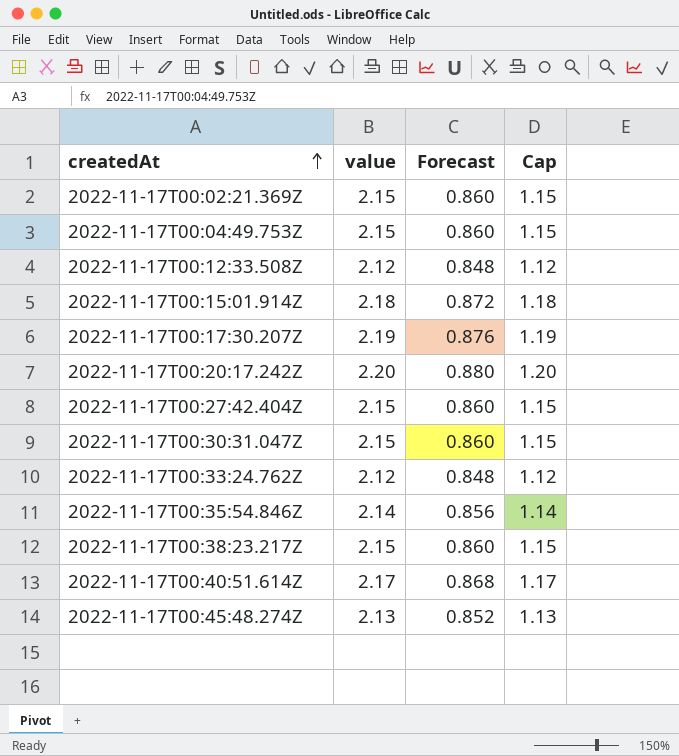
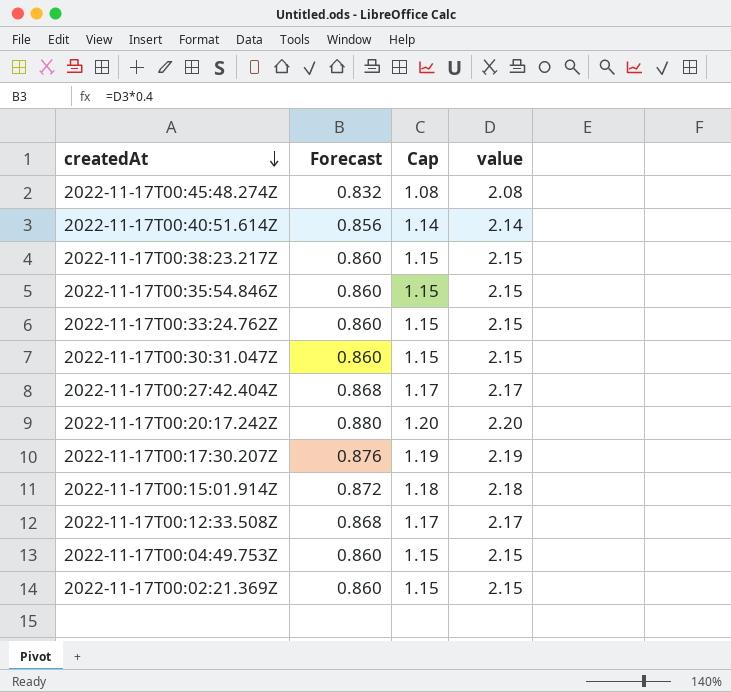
row order: createdAt ascending -> createdAt descending
column value | position: 2 -> 4
2022-11-17T00:45:48.274Z | Forecast: 0.852 -> 0.832
2022-11-17T00:45:48.274Z | Cap: 1.13 -> 1.08
2022-11-17T00:45:48.274Z | value: 2.13 -> 2.08
2022-11-17T00:40:51.614Z | Forecast: 0.868 -> 0.856
2022-11-17T00:40:51.614Z | Cap: 1.17 -> 1.14
2022-11-17T00:40:51.614Z | value: 2.17 -> 2.14
2022-11-17T00:35:54.846Z | Forecast: 0.856 -> 0.860
2022-11-17T00:35:54.846Z | Cap: 1.14 -> 1.15
2022-11-17T00:35:54.846Z | value: 2.14 -> 2.15
2022-11-17T00:33:24.762Z | Forecast: 0.848 -> 0.860
2022-11-17T00:33:24.762Z | Cap: 1.12 -> 1.15
2022-11-17T00:33:24.762Z | value: 2.12 -> 2.15
2022-11-17T00:27:42.404Z | Forecast: 0.860 -> 0.868
2022-11-17T00:27:42.404Z | Cap: 1.15 -> 1.17
2022-11-17T00:27:42.404Z | value: 2.15 -> 2.17
2022-11-17T00:12:33.508Z | Forecast: 0.848 -> 0.868
2022-11-17T00:12:33.508Z | Cap: 1.12 -> 1.17
2022-11-17T00:12:33.508Z | value: 2.12 -> 2.17

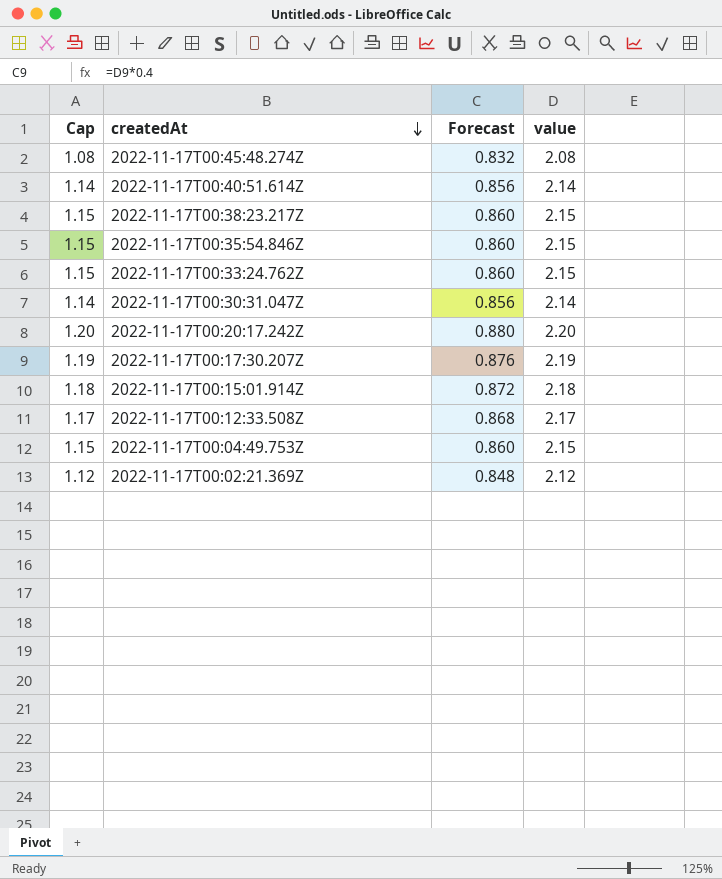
column Cap | position: 3 -> 1
row 2022-11-17T00:27:42.404Z: 0.868 | 1.17 | 2.17 -> none
2022-11-17T00:30:31.047Z | Cap: 1.15 -> 1.14
2022-11-17T00:30:31.047Z | Forecast: 0.860 -> 0.856
2022-11-17T00:30:31.047Z | value: 2.15 -> 2.14
2022-11-17T00:02:21.369Z | Cap: 1.15 -> 1.12
2022-11-17T00:02:21.369Z | Forecast: 0.860 -> 0.848
2022-11-17T00:02:21.369Z | value: 2.15 -> 2.12

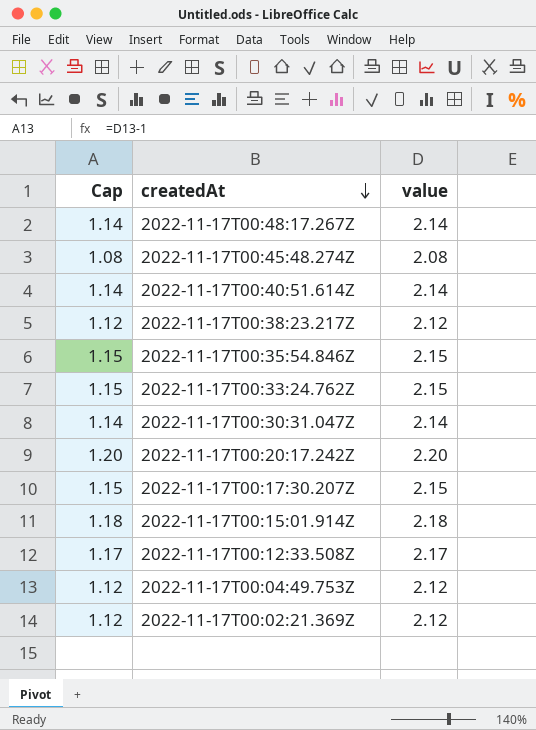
column Forecast | formula: [value] * 0.4 -> none
row 2022-11-17T00:48:17.267Z: none -> 1.14 | 2.14
2022-11-17T00:38:23.217Z | Cap: 1.15 -> 1.12
2022-11-17T00:38:23.217Z | value: 2.15 -> 2.12
2022-11-17T00:17:30.207Z | Cap: 1.19 -> 1.15
2022-11-17T00:17:30.207Z | value: 2.19 -> 2.15
2022-11-17T00:04:49.753Z | Cap: 1.15 -> 1.12
2022-11-17T00:04:49.753Z | value: 2.15 -> 2.12

